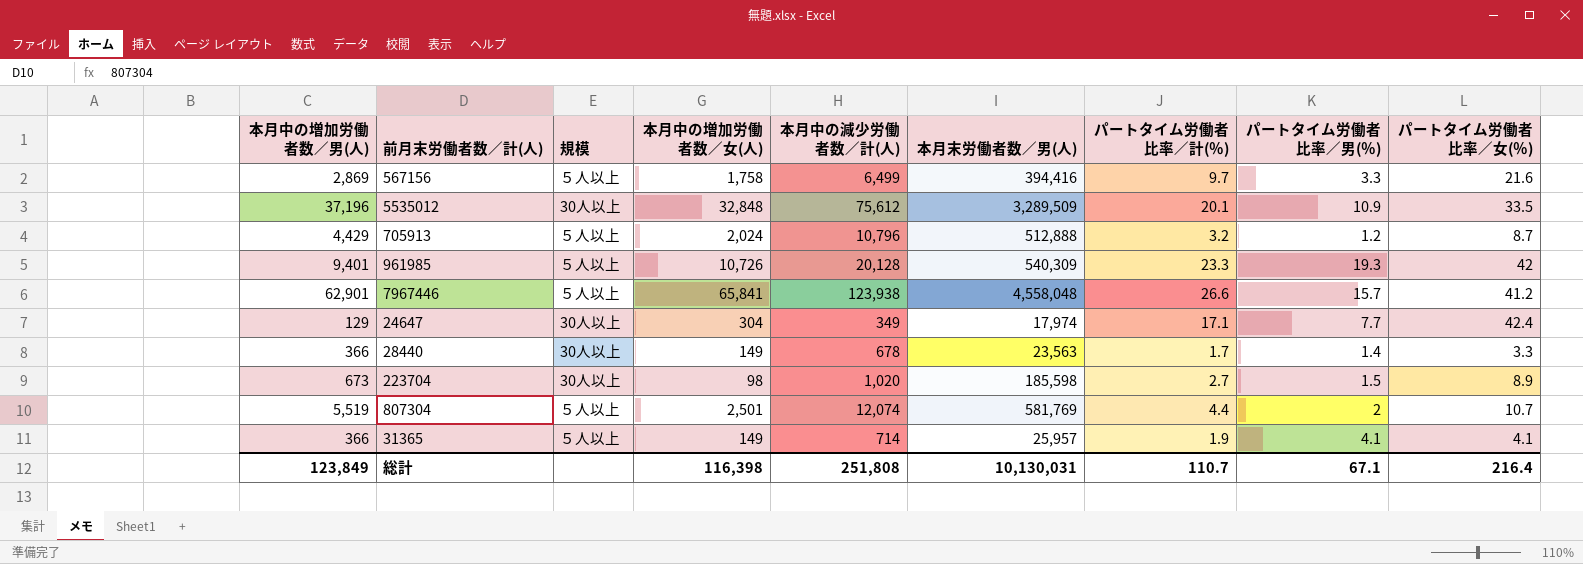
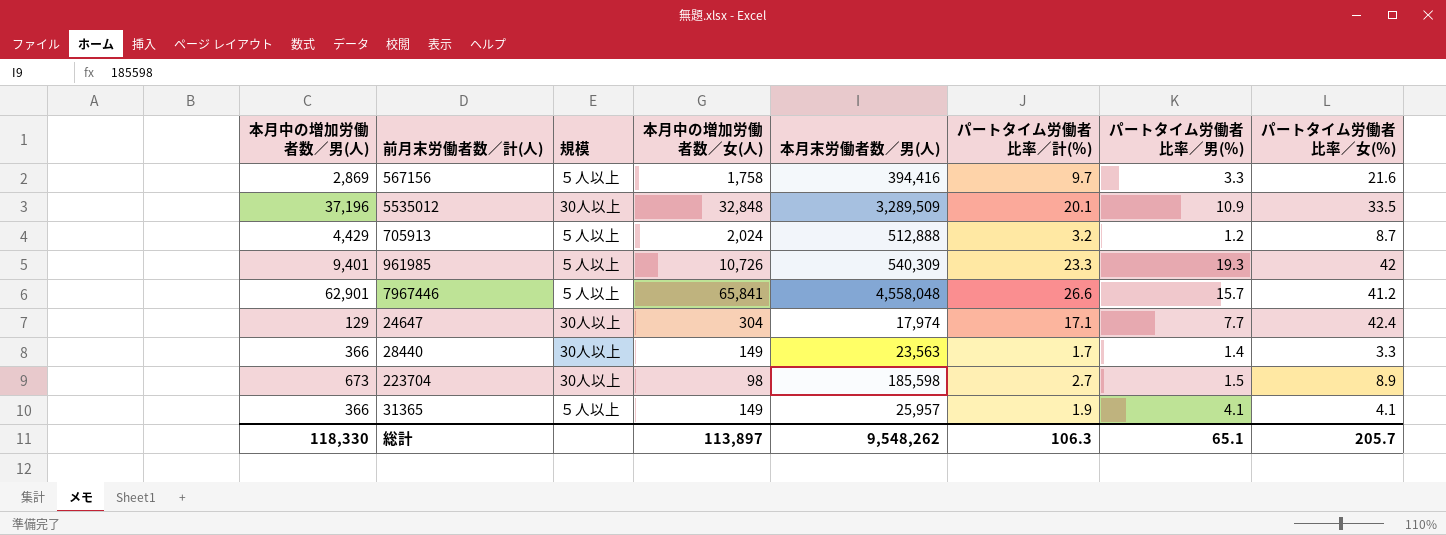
column 本月中の減少労働者数／計(人) | position: 5 -> none
row 807304: 5,519 | ５人以上 | 2,501 | 12,074 | 581,769 | 4.4 | 2 | 10.7 -> none
総計 | 本月中の増加労働者数／男(人): 123,849 -> 118,330
総計 | 本月中の増加労働者数／女(人): 116,398 -> 113,897
総計 | 本月末労働者数／男(人): 10,130,031 -> 9,548,262
総計 | パートタイム労働者比率／計(％): 110.7 -> 106.3
総計 | パートタイム労働者比率／男(％): 67.1 -> 65.1
総計 | パートタイム労働者比率／女(％): 216.4 -> 205.7

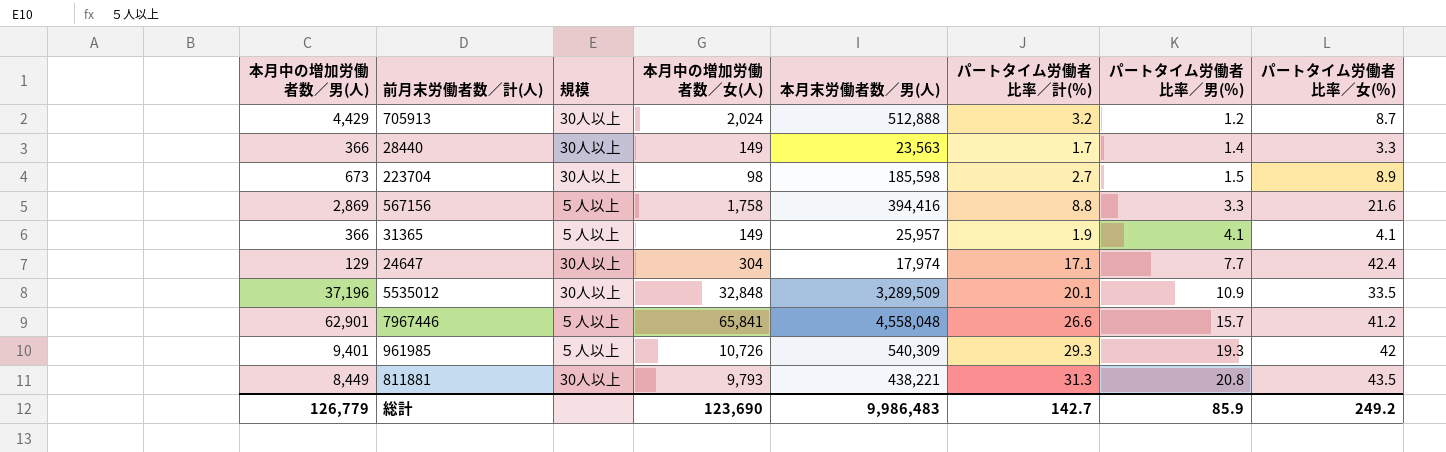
row order: none -> パートタイム労働者比率／男(％) ascending
705913 | 規模: ５人以上 -> 30人以上
567156 | パートタイム労働者比率／計(％): 9.7 -> 8.8
961985 | パートタイム労働者比率／計(％): 23.3 -> 29.3
row 811881: none -> 8,449 | 30人以上 | 9,793 | 438,221 | 31.3 | 20.8 | 43.5
総計 | 本月中の増加労働者数／男(人): 118,330 -> 126,779
総計 | 本月中の増加労働者数／女(人): 113,897 -> 123,690
総計 | 本月末労働者数／男(人): 9,548,262 -> 9,986,483
総計 | パートタイム労働者比率／計(％): 106.3 -> 142.7
総計 | パートタイム労働者比率／男(％): 65.1 -> 85.9
総計 | パートタイム労働者比率／女(％): 205.7 -> 249.2

